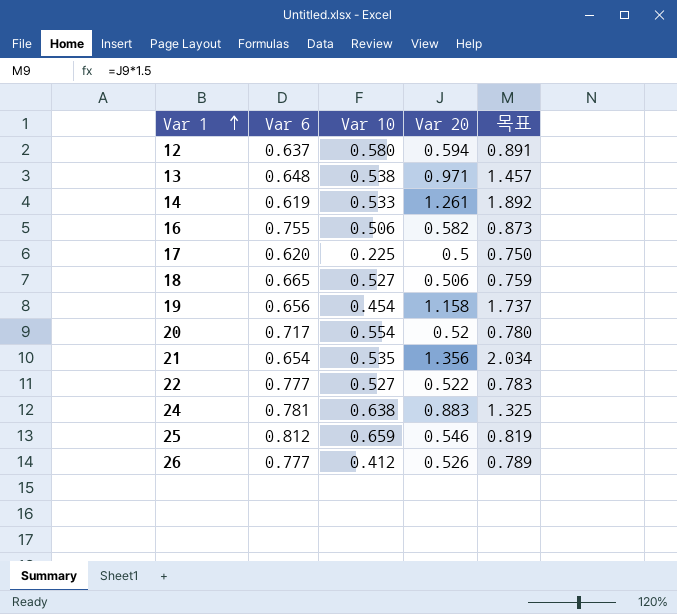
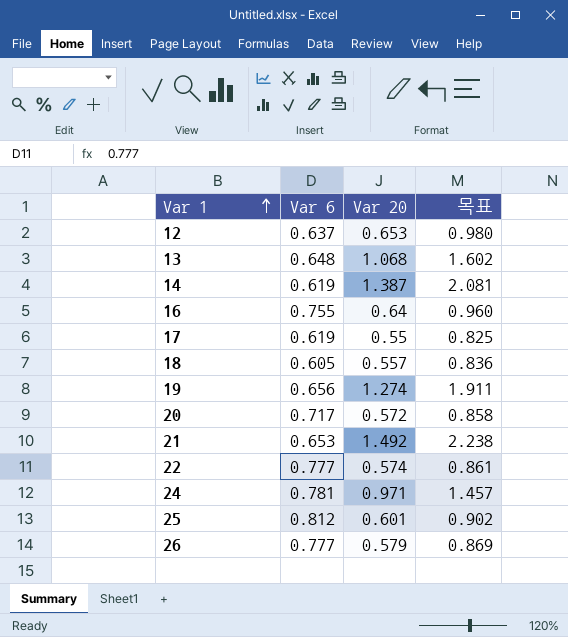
column Var 10 | position: 3 -> none
12 | Var 20: 0.594 -> 0.653
12 | 목표: 0.891 -> 0.980
13 | Var 20: 0.971 -> 1.068
13 | 목표: 1.457 -> 1.602
14 | Var 20: 1.261 -> 1.387
14 | 목표: 1.892 -> 2.081
16 | Var 20: 0.582 -> 0.64
16 | 목표: 0.873 -> 0.960
17 | Var 6: 0.620 -> 0.619
17 | Var 20: 0.5 -> 0.55
17 | 목표: 0.750 -> 0.825
18 | Var 6: 0.665 -> 0.605
18 | Var 20: 0.506 -> 0.557
18 | 목표: 0.759 -> 0.836
19 | Var 20: 1.158 -> 1.274
19 | 목표: 1.737 -> 1.911
20 | Var 20: 0.52 -> 0.572
20 | 목표: 0.780 -> 0.858
21 | Var 6: 0.654 -> 0.653
21 | Var 20: 1.356 -> 1.492
21 | 목표: 2.034 -> 2.238
22 | Var 20: 0.522 -> 0.574
22 | 목표: 0.783 -> 0.861
24 | Var 20: 0.883 -> 0.971
24 | 목표: 1.325 -> 1.457
25 | Var 20: 0.546 -> 0.601
25 | 목표: 0.819 -> 0.902
26 | Var 20: 0.526 -> 0.579
26 | 목표: 0.789 -> 0.869

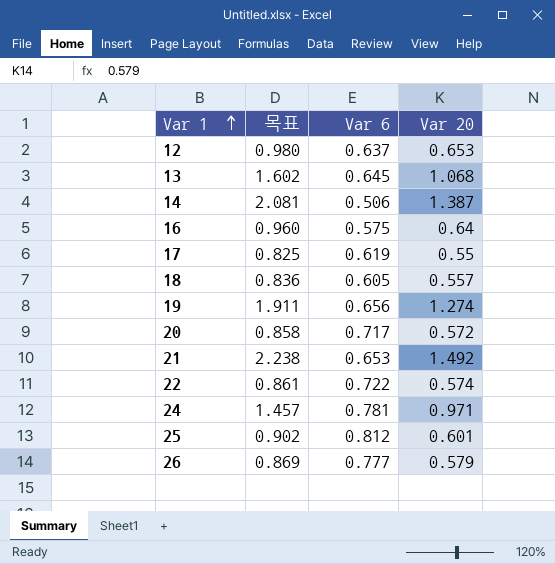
column 목표 | position: 4 -> 2
13 | Var 6: 0.648 -> 0.645
14 | Var 6: 0.619 -> 0.506
16 | Var 6: 0.755 -> 0.575
22 | Var 6: 0.777 -> 0.722

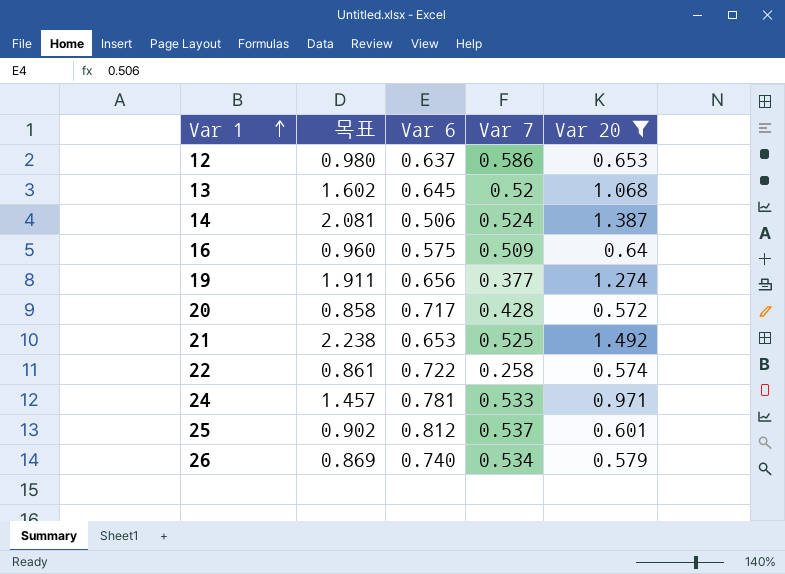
filter: none -> Var 20 >= 0.572
column Var 7 | position: none -> 4
26 | Var 6: 0.777 -> 0.740

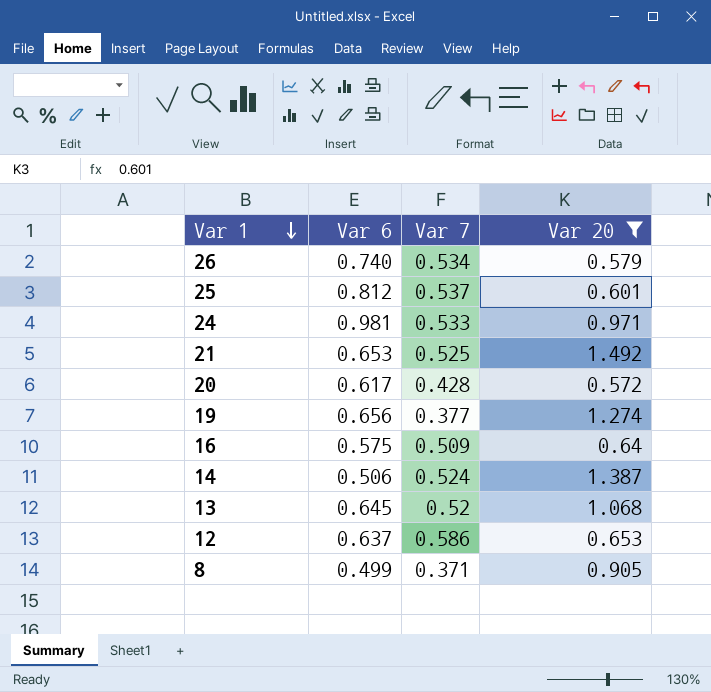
row order: Var 1 ascending -> Var 1 descending
column 목표 | formula: [Var 20] * 1.5 -> none
row 22: 0.861 | 0.722 | 0.258 | 0.574 -> none
24 | Var 6: 0.781 -> 0.981
20 | Var 6: 0.717 -> 0.617
row 8: none -> 0.499 | 0.371 | 0.905

